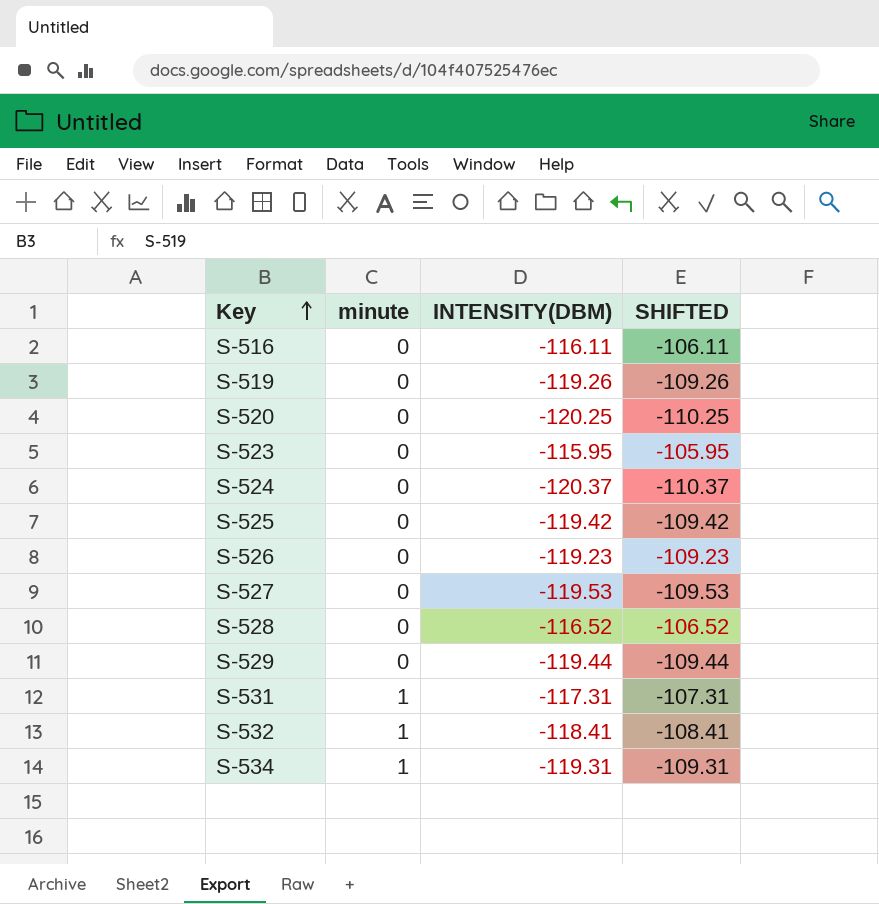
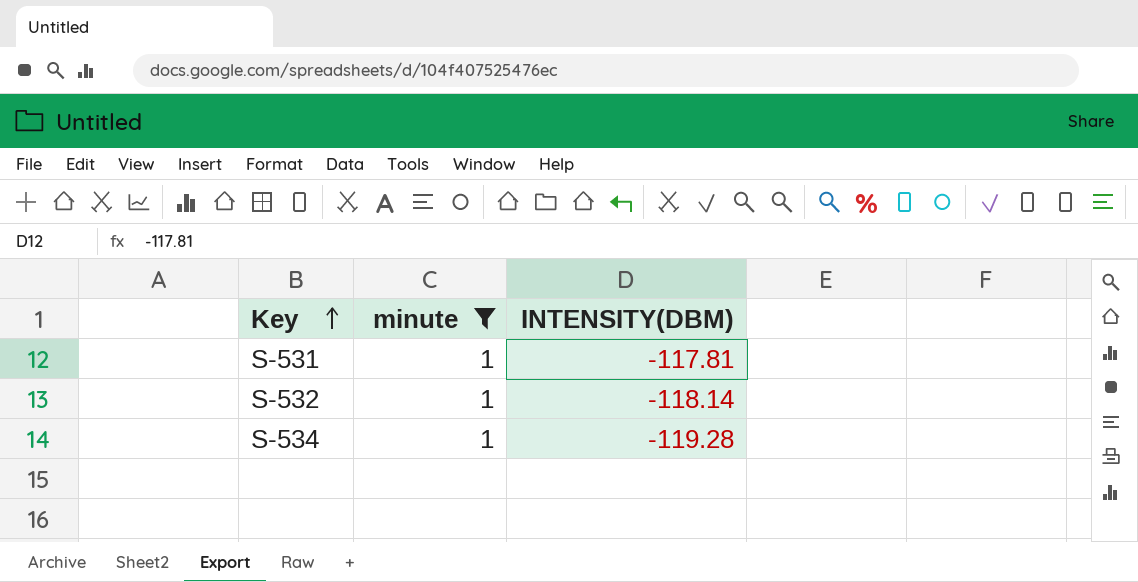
filter: none -> minute = 1
column SHIFTED | formula: [INTENSITY(DBM)] + 10 -> none
S-531 | INTENSITY(DBM): -117.31 -> -117.81
S-532 | INTENSITY(DBM): -118.41 -> -118.14
S-534 | INTENSITY(DBM): -119.31 -> -119.28

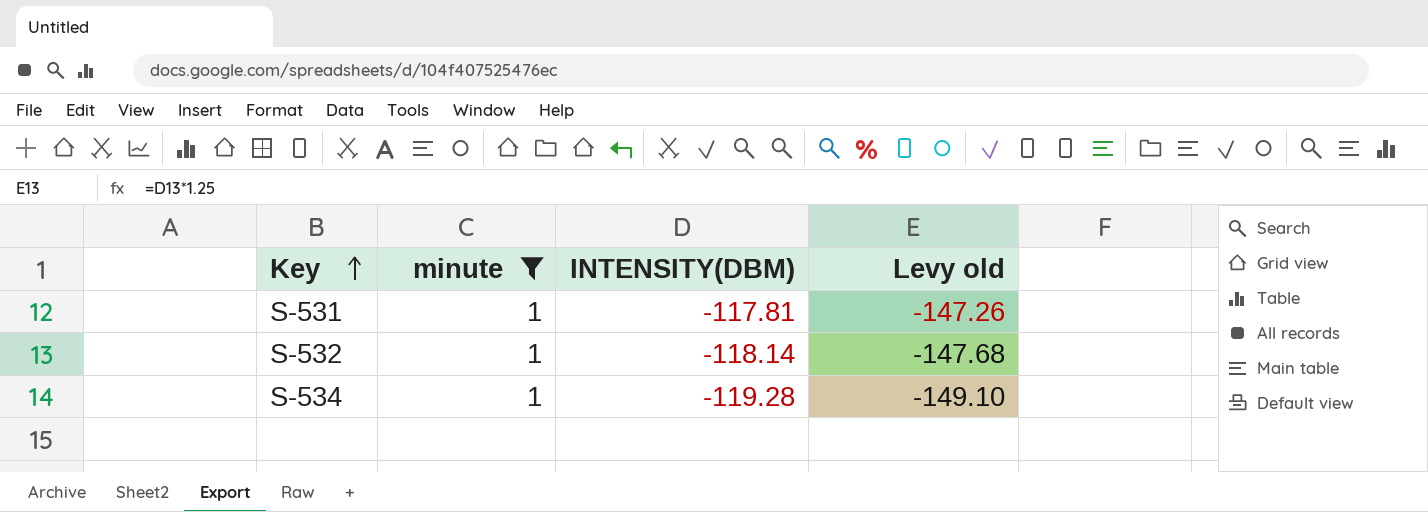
column Levy old | formula: none -> [INTENSITY(DBM)] * 1.25

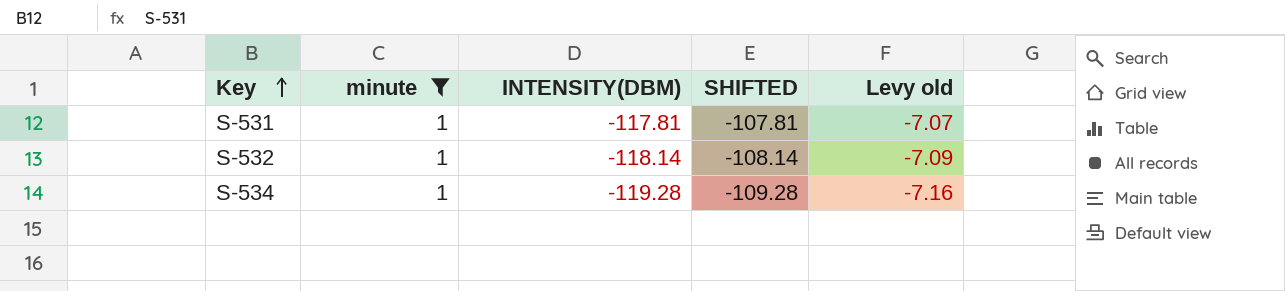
column SHIFTED | formula: none -> [INTENSITY(DBM)] + 10
column Levy old | formula: [INTENSITY(DBM)] * 1.25 -> [INTENSITY(DBM)] * 0.06

